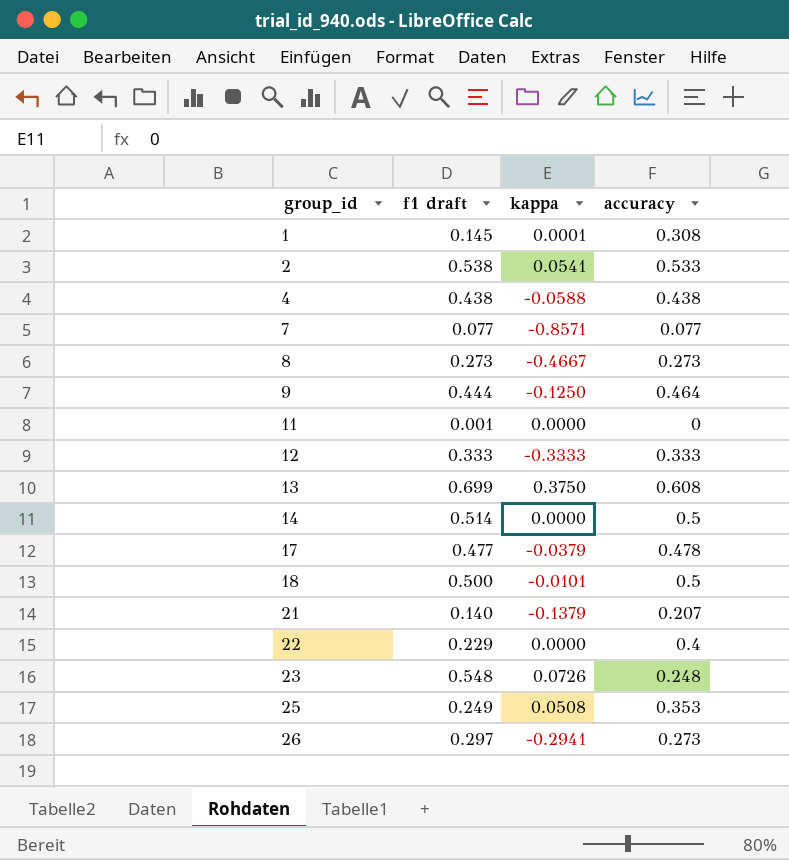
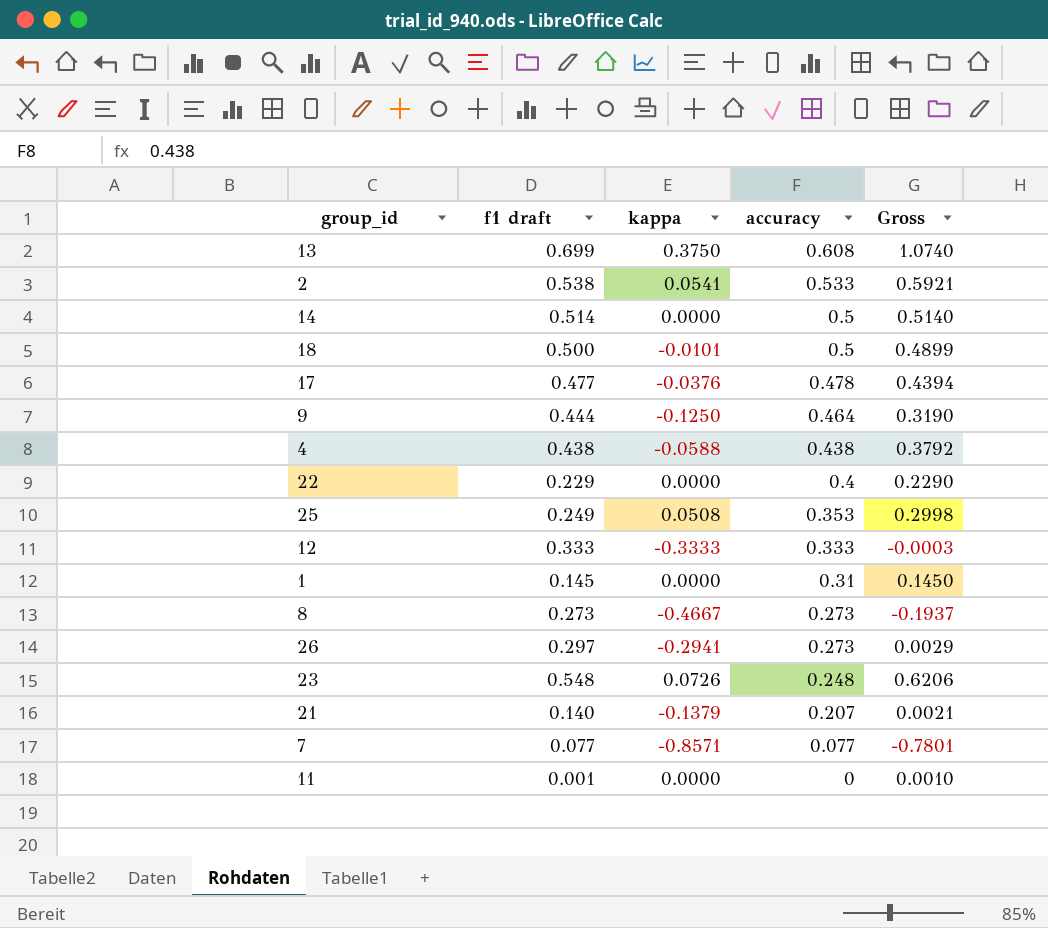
row order: group_id ascending -> accuracy descending
column Gross | formula: none -> [f1 draft] + [kappa]
17 | kappa: -0.0379 -> -0.0376
1 | kappa: 0.0001 -> 0.0000
1 | accuracy: 0.308 -> 0.31

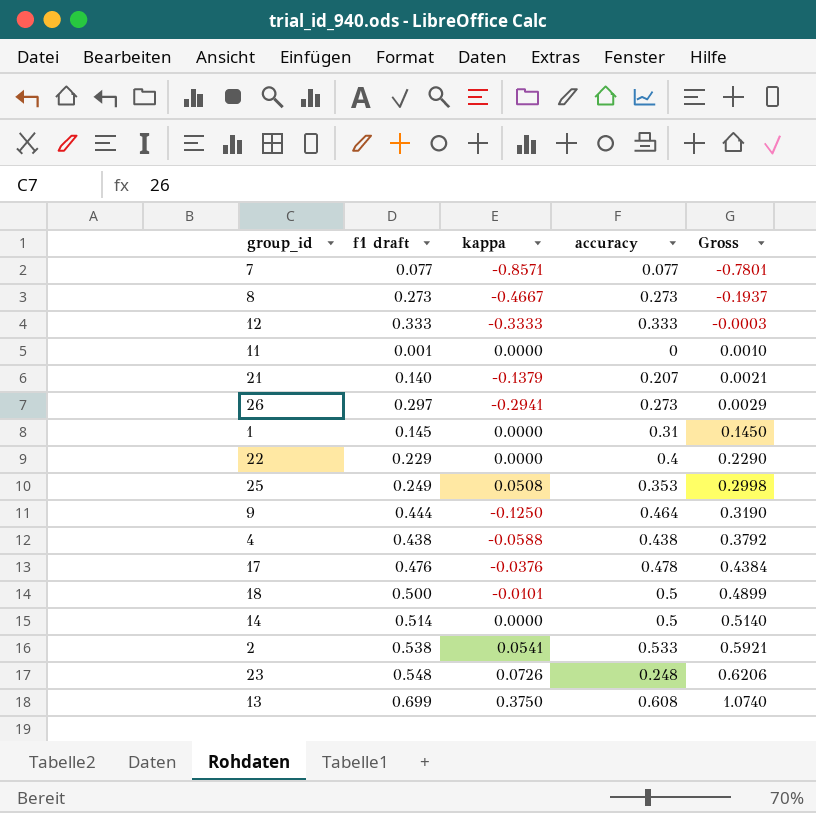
row order: accuracy descending -> Gross ascending
17 | f1 draft: 0.477 -> 0.476
17 | Gross: 0.4394 -> 0.4384

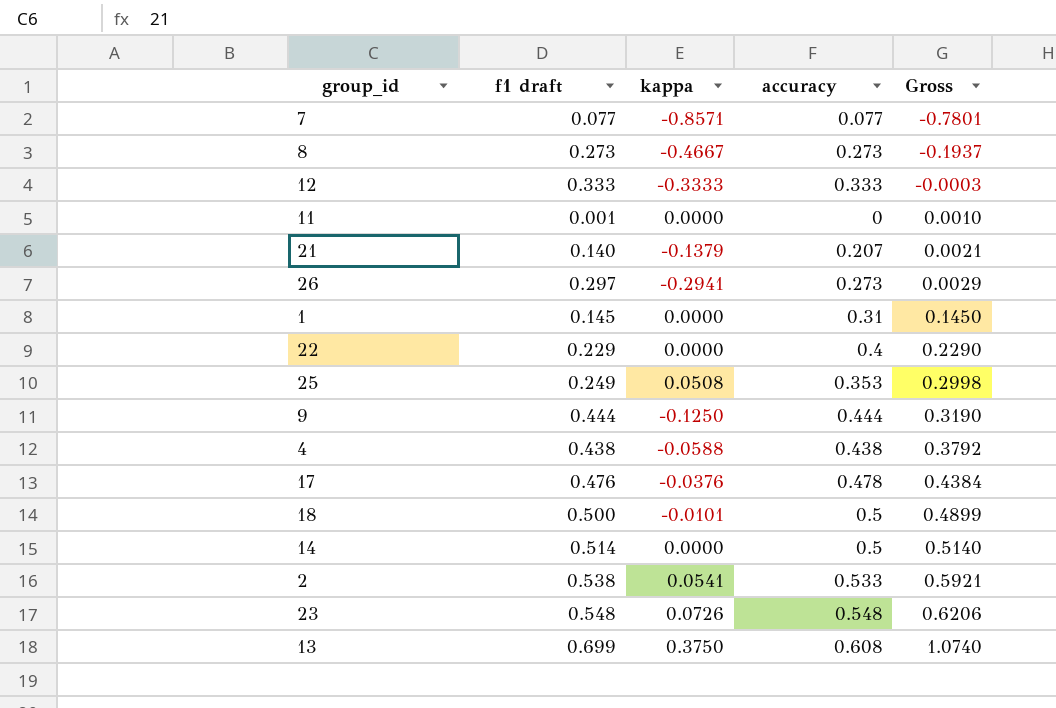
9 | accuracy: 0.464 -> 0.444
23 | accuracy: 0.248 -> 0.548

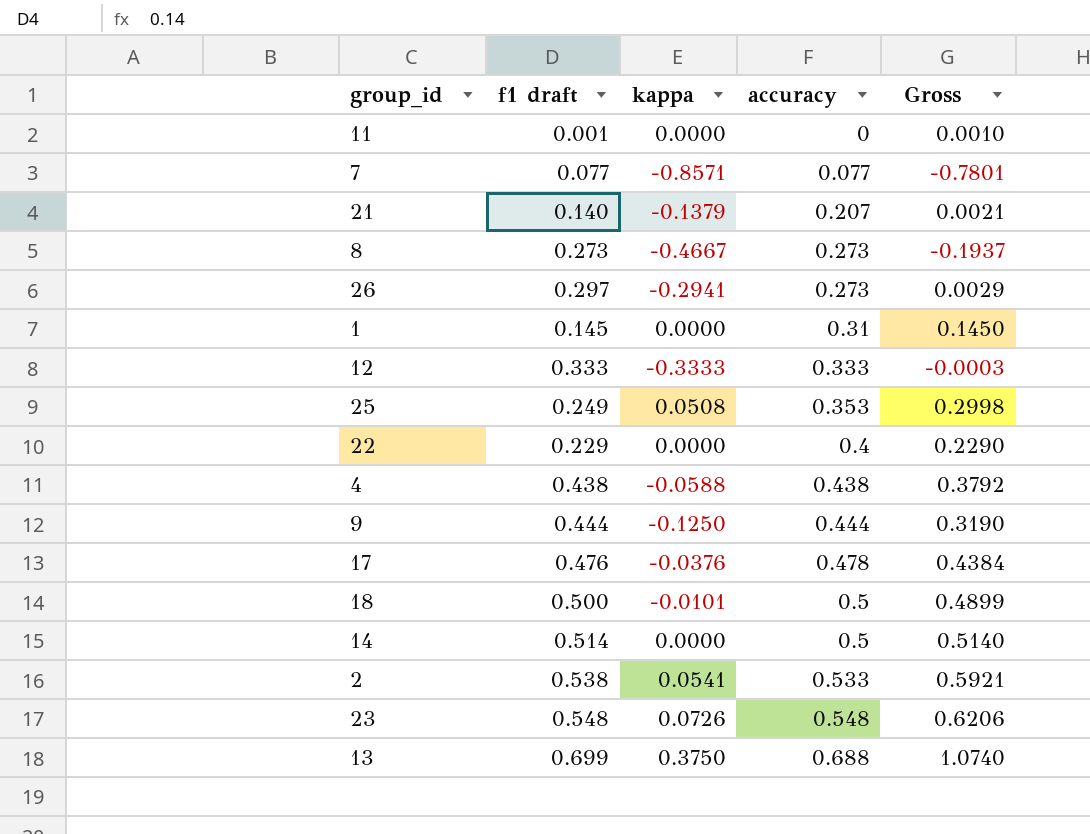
row order: Gross ascending -> accuracy ascending
13 | accuracy: 0.608 -> 0.688

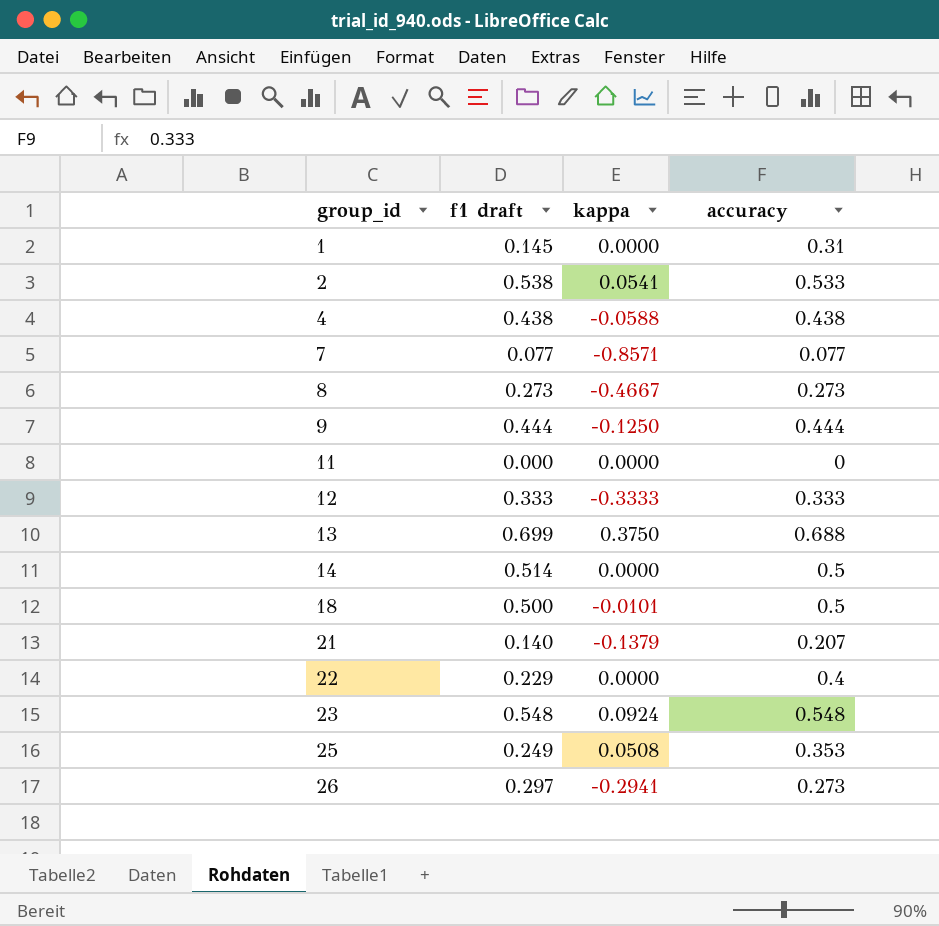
row order: accuracy ascending -> group_id ascending
column Gross | formula: [f1 draft] + [kappa] -> none
row 17: 0.476 | -0.0376 | 0.478 | 0.4384 -> none
11 | f1 draft: 0.001 -> 0.000
23 | kappa: 0.0726 -> 0.0924

